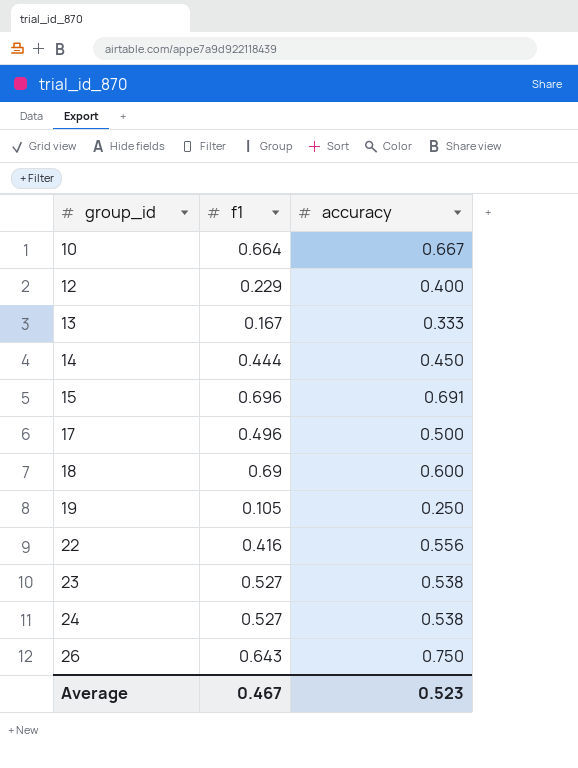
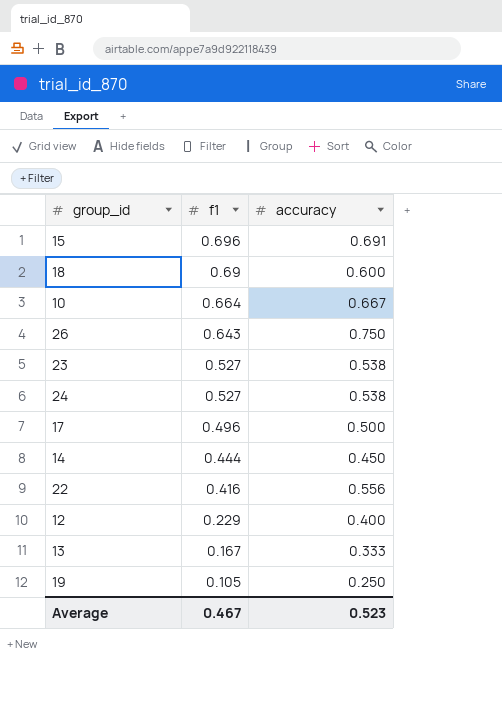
row order: group_id ascending -> f1 descending

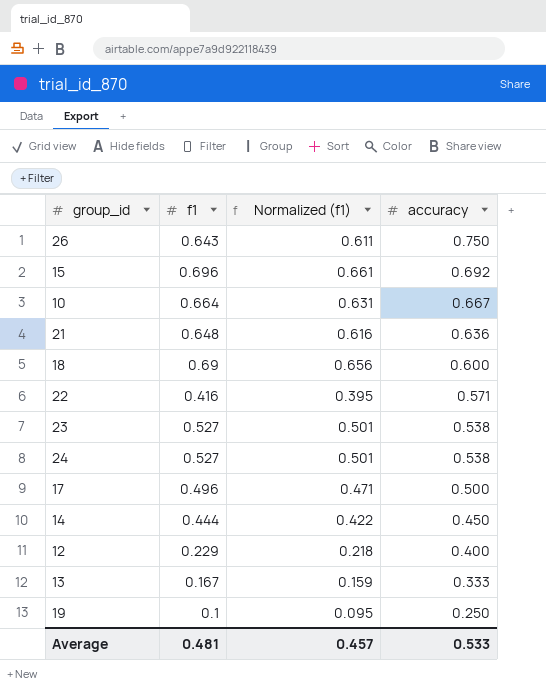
row order: f1 descending -> accuracy descending
column Normalized (f1) | formula: none -> [f1] * 0.95
15 | accuracy: 0.691 -> 0.692
row 21: none -> 0.648 | 0.616 | 0.636
22 | accuracy: 0.556 -> 0.571
19 | f1: 0.105 -> 0.1
Average | f1: 0.467 -> 0.481
Average | accuracy: 0.523 -> 0.533

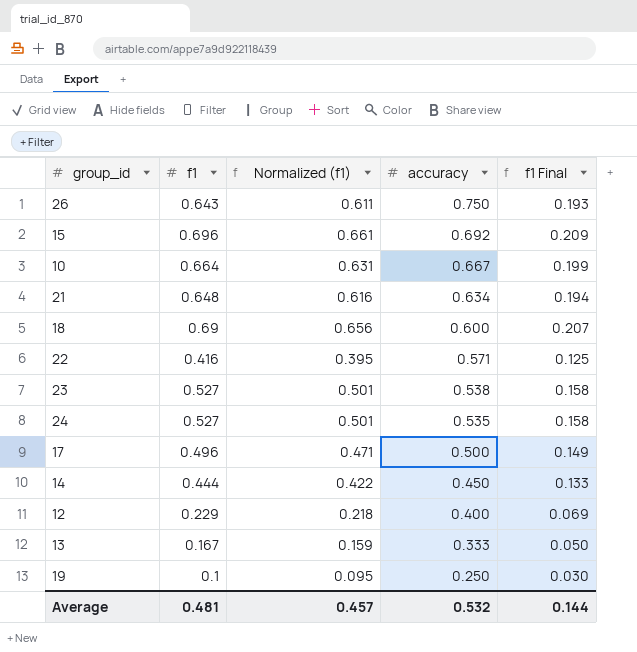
column f1 Final | formula: none -> [f1] * 0.3
21 | accuracy: 0.636 -> 0.634
24 | accuracy: 0.538 -> 0.535
Average | accuracy: 0.533 -> 0.532

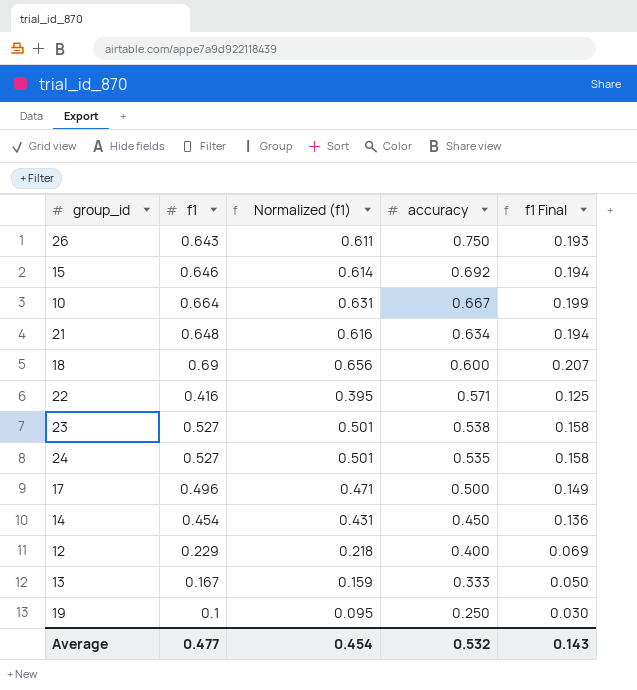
15 | f1: 0.696 -> 0.646
15 | Normalized (f1): 0.661 -> 0.614
15 | f1 Final: 0.209 -> 0.194
14 | f1: 0.444 -> 0.454
14 | Normalized (f1): 0.422 -> 0.431
14 | f1 Final: 0.133 -> 0.136
Average | f1: 0.481 -> 0.477
Average | Normalized (f1): 0.457 -> 0.454
Average | f1 Final: 0.144 -> 0.143

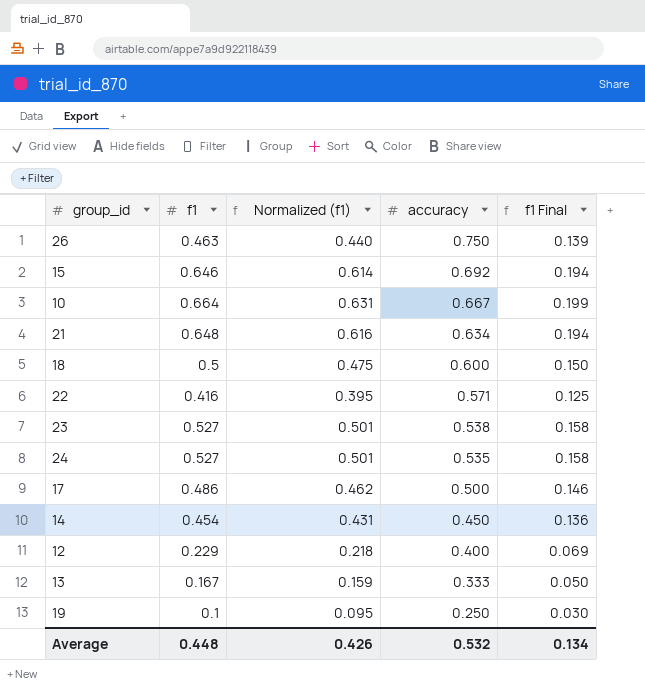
26 | f1: 0.643 -> 0.463
26 | Normalized (f1): 0.611 -> 0.440
26 | f1 Final: 0.193 -> 0.139
18 | f1: 0.69 -> 0.5
18 | Normalized (f1): 0.656 -> 0.475
18 | f1 Final: 0.207 -> 0.150
17 | f1: 0.496 -> 0.486
17 | Normalized (f1): 0.471 -> 0.462
17 | f1 Final: 0.149 -> 0.146
Average | f1: 0.477 -> 0.448
Average | Normalized (f1): 0.454 -> 0.426
Average | f1 Final: 0.143 -> 0.134

